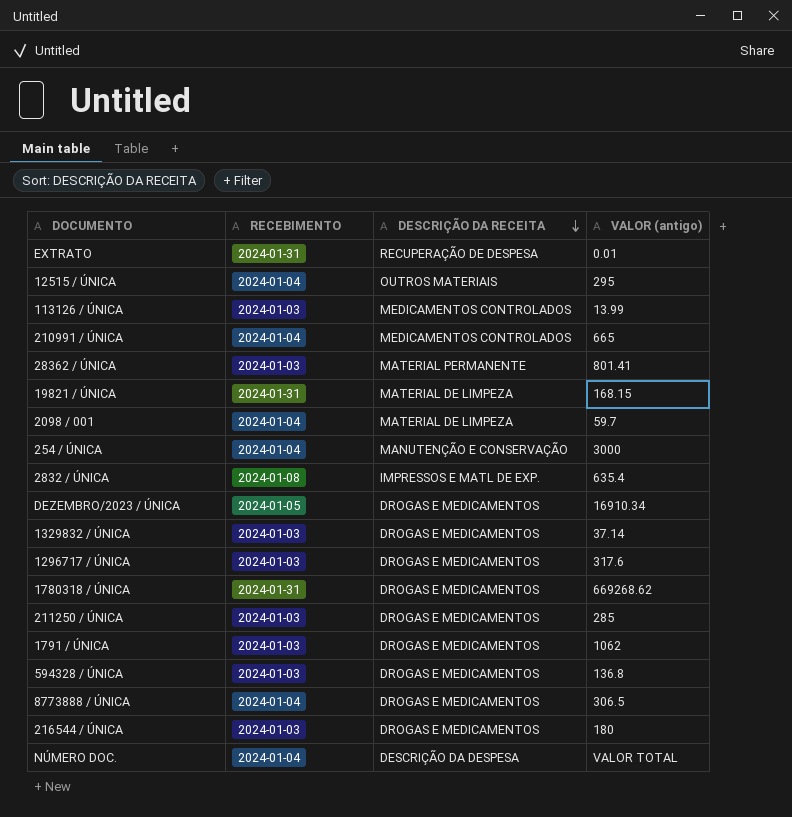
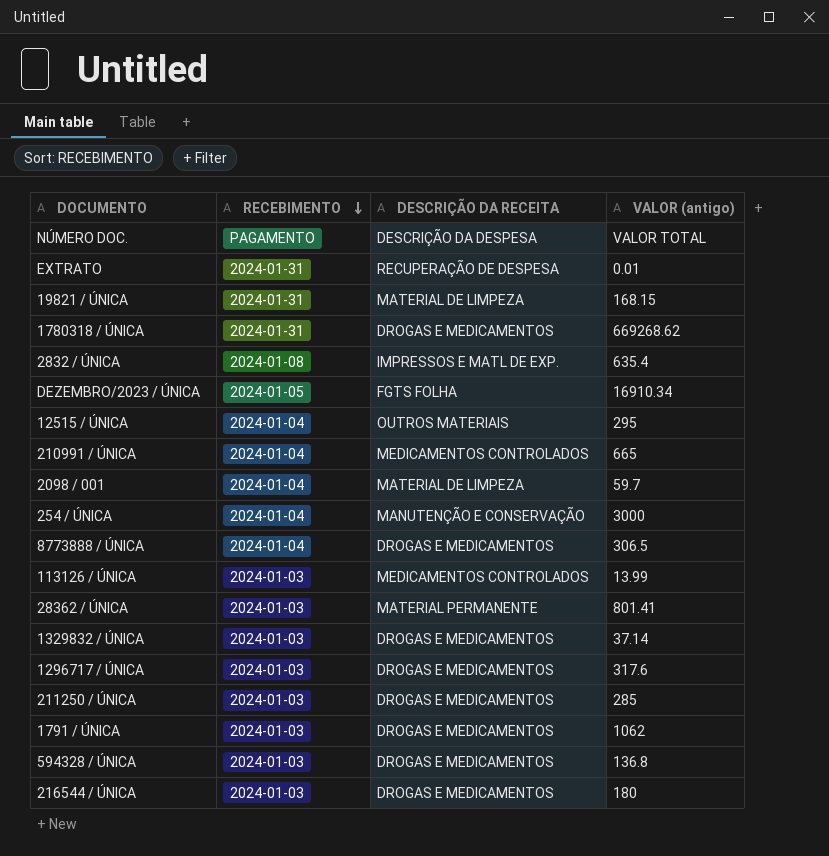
row order: DESCRIÇÃO DA RECEITA descending -> RECEBIMENTO descending
NÚMERO DOC. | RECEBIMENTO: 2024-01-04 -> PAGAMENTO
DEZEMBRO/2023 / ÚNICA | DESCRIÇÃO DA RECEITA: DROGAS E MEDICAMENTOS -> FGTS FOLHA

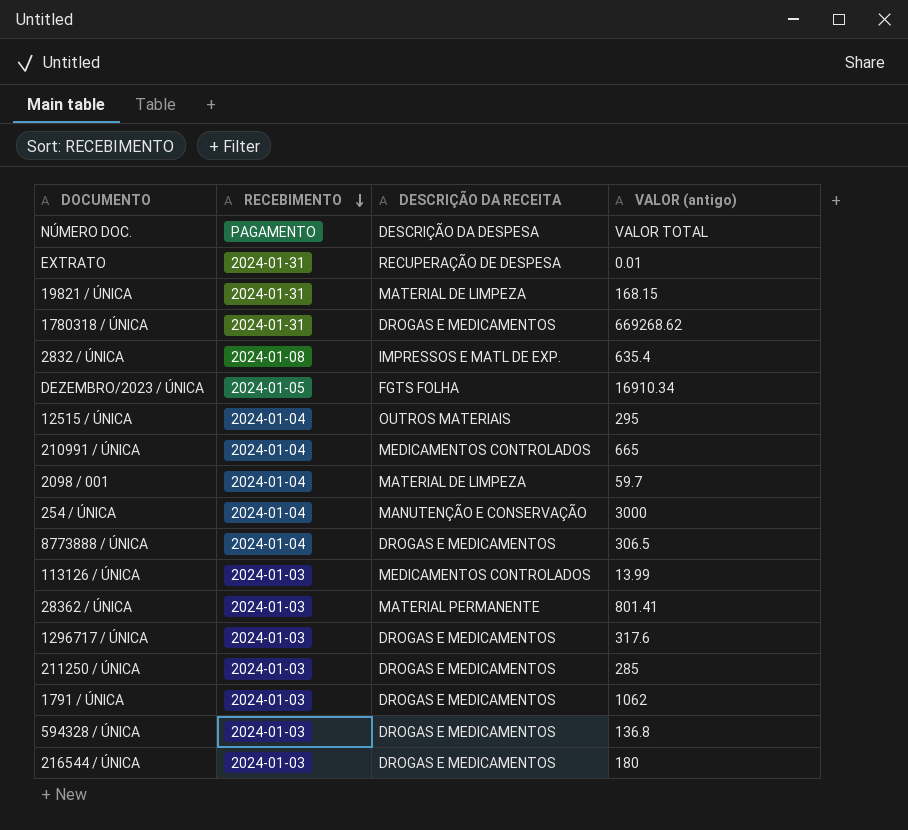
row 1329832 / ÚNICA: 2024-01-03 | DROGAS E MEDICAMENTOS | 37.14 -> none

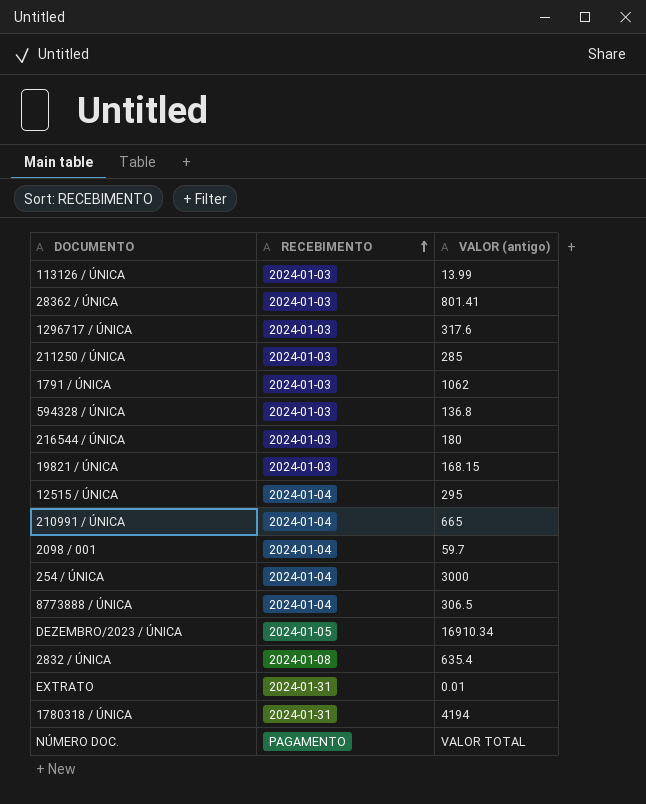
row order: RECEBIMENTO descending -> RECEBIMENTO ascending
column DESCRIÇÃO DA RECEITA | position: 3 -> none
19821 / ÚNICA | RECEBIMENTO: 2024-01-31 -> 2024-01-03
1780318 / ÚNICA | VALOR (antigo): 669268.62 -> 4194

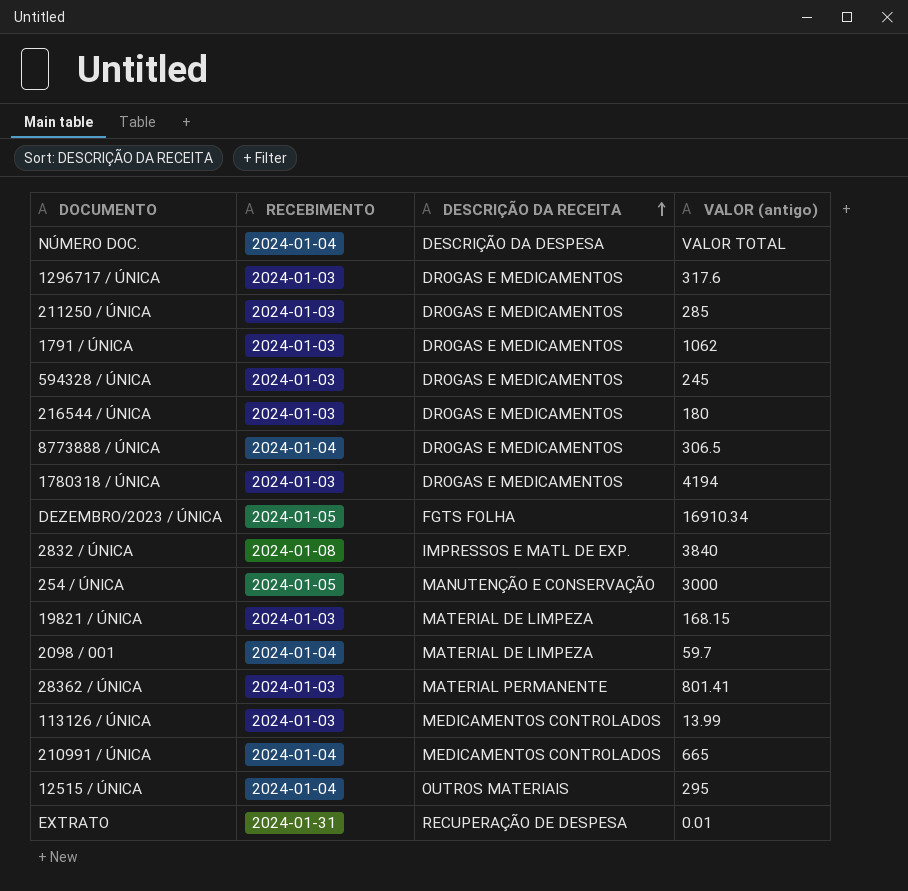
row order: RECEBIMENTO ascending -> DESCRIÇÃO DA RECEITA ascending
column DESCRIÇÃO DA RECEITA | position: none -> 3
NÚMERO DOC. | RECEBIMENTO: PAGAMENTO -> 2024-01-04
594328 / ÚNICA | VALOR (antigo): 136.8 -> 245
1780318 / ÚNICA | RECEBIMENTO: 2024-01-31 -> 2024-01-03
2832 / ÚNICA | VALOR (antigo): 635.4 -> 3840
254 / ÚNICA | RECEBIMENTO: 2024-01-04 -> 2024-01-05

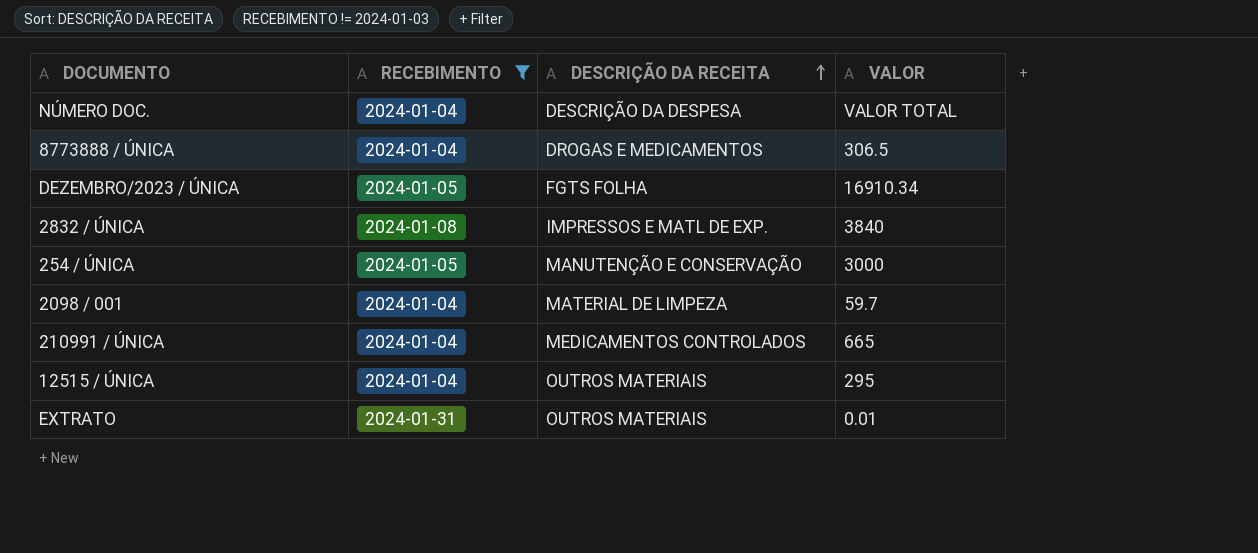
filter: none -> RECEBIMENTO != 2024-01-03
column name: VALOR (antigo) -> VALOR
EXTRATO | DESCRIÇÃO DA RECEITA: RECUPERAÇÃO DE DESPESA -> OUTROS MATERIAIS

